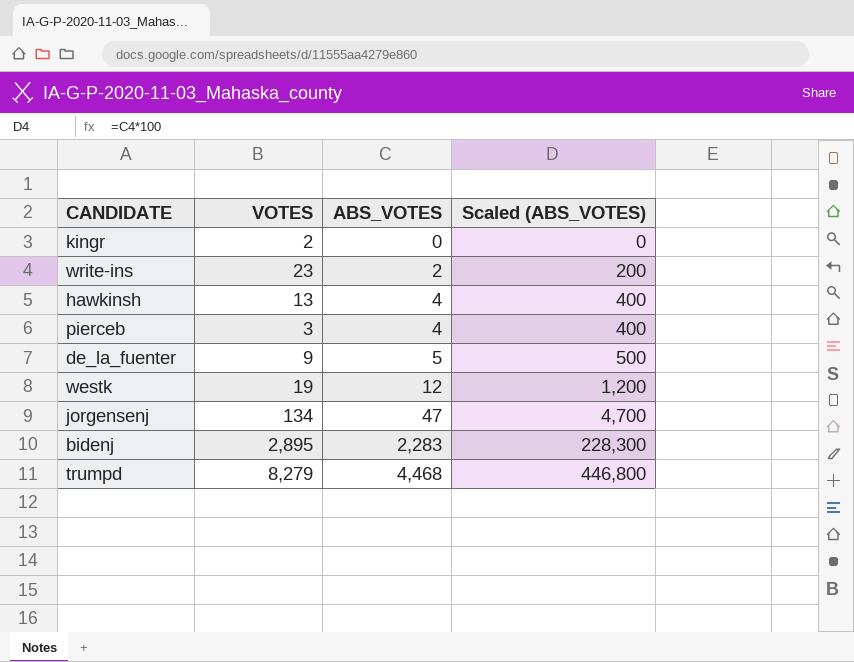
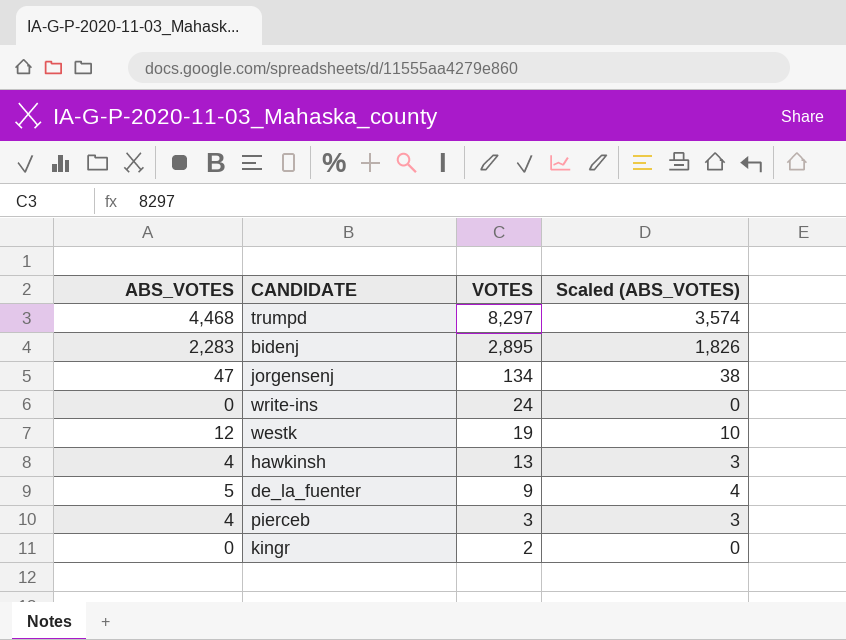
row order: ABS_VOTES ascending -> VOTES descending
column ABS_VOTES | position: 3 -> 1
column Scaled (ABS_VOTES) | formula: [ABS_VOTES] * 100 -> [ABS_VOTES] * 0.8
trumpd | VOTES: 8,279 -> 8,297
write-ins | ABS_VOTES: 2 -> 0
write-ins | VOTES: 23 -> 24

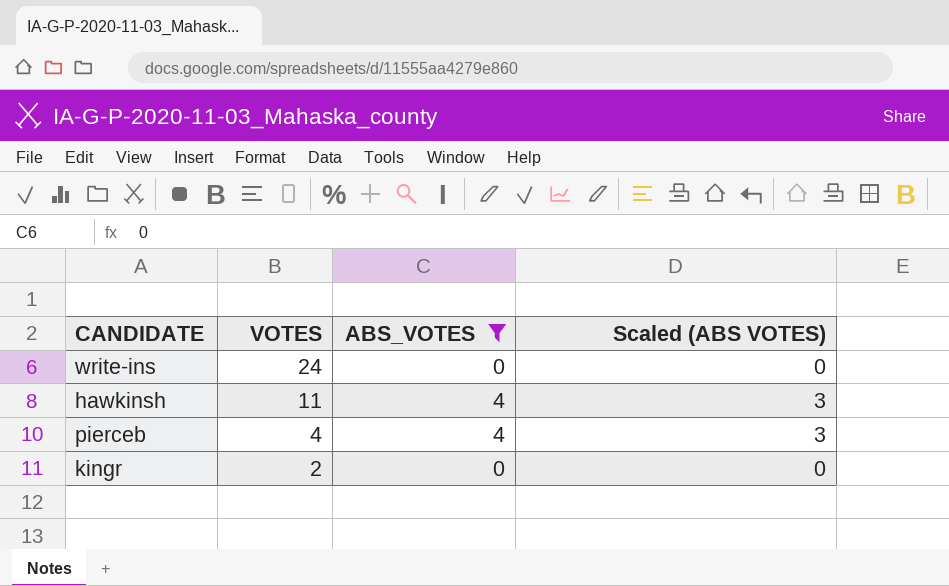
filter: none -> ABS_VOTES <= 4
column ABS_VOTES | position: 1 -> 3
column name: Scaled (ABS_VOTES) -> Scaled (ABS VOTES)
hawkinsh | VOTES: 13 -> 11
pierceb | VOTES: 3 -> 4

